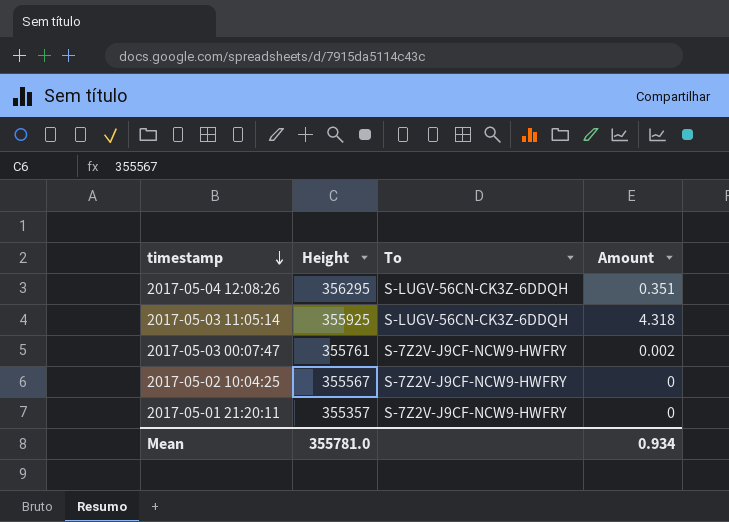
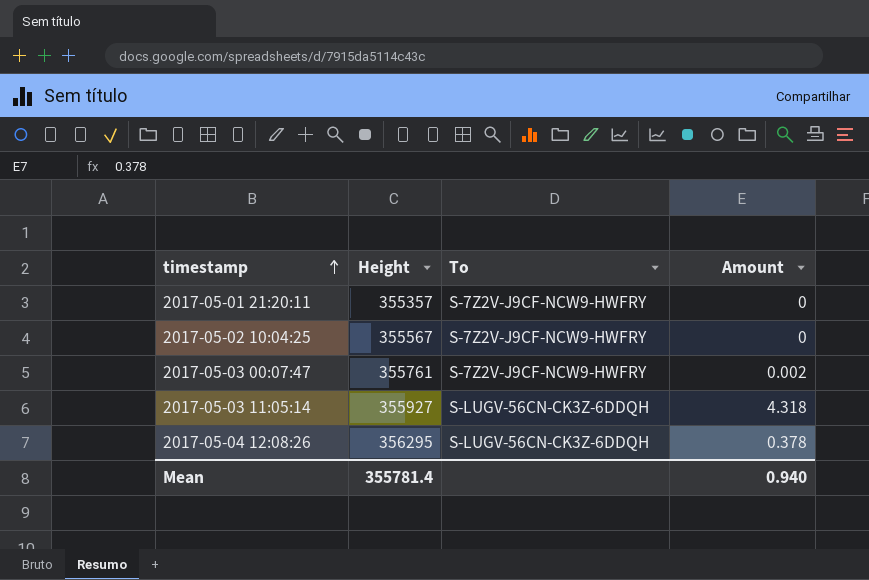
row order: timestamp descending -> timestamp ascending
2017-05-03 11:05:14 | Height: 355925 -> 355927
2017-05-04 12:08:26 | Amount: 0.351 -> 0.378
Mean | Height: 355781.0 -> 355781.4
Mean | Amount: 0.934 -> 0.940

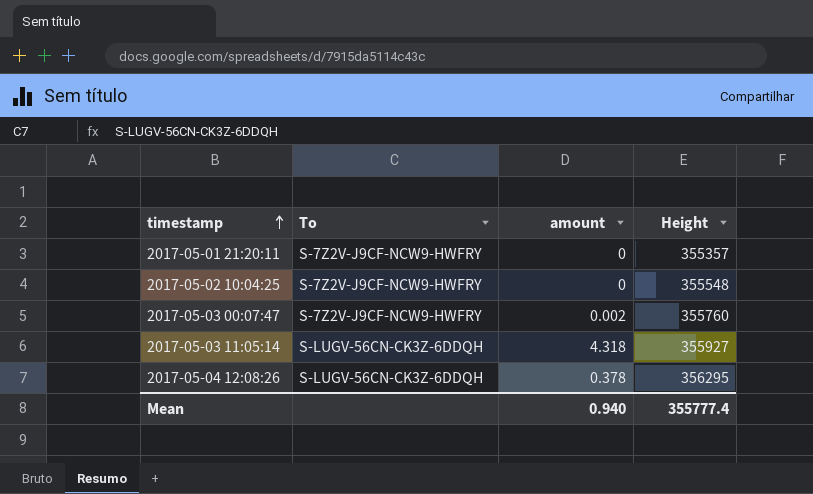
column name: Amount -> amount
column Height | position: 2 -> 4
2017-05-02 10:04:25 | Height: 355567 -> 355548
2017-05-03 00:07:47 | Height: 355761 -> 355760
Mean | Height: 355781.4 -> 355777.4

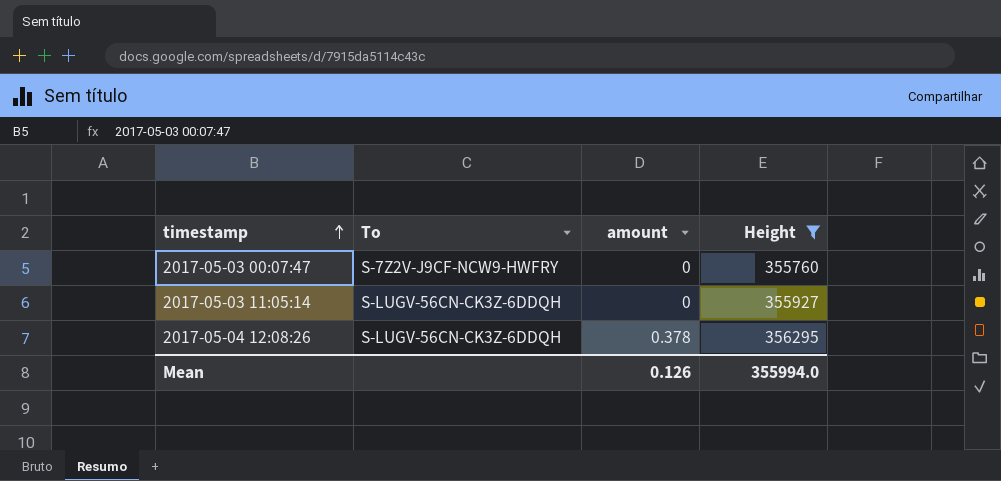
filter: none -> Height >= 355760
2017-05-03 00:07:47 | amount: 0.002 -> 0
2017-05-03 11:05:14 | amount: 4.318 -> 0
Mean | amount: 0.940 -> 0.126
Mean | Height: 355777.4 -> 355994.0

